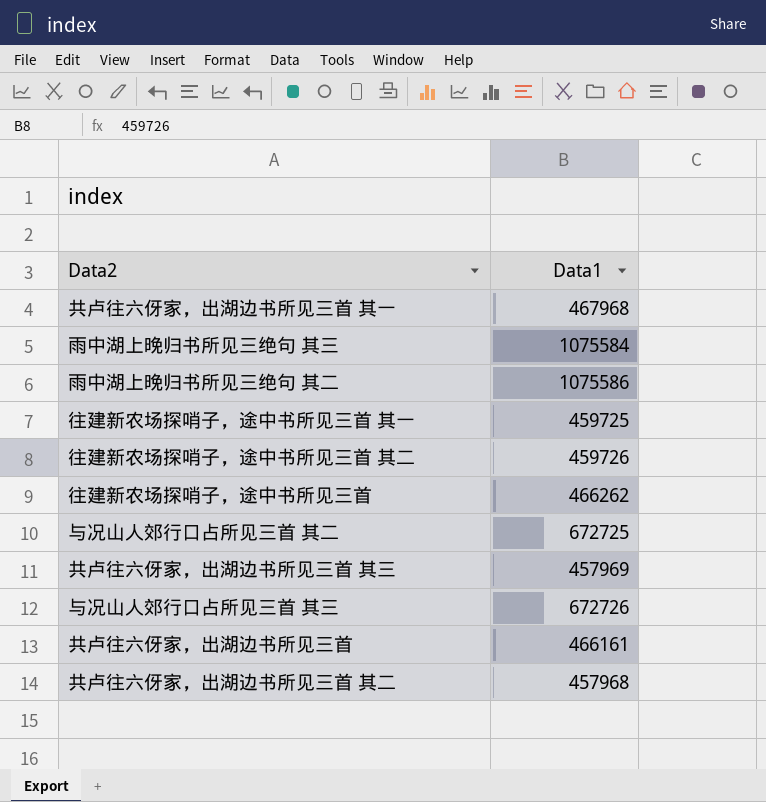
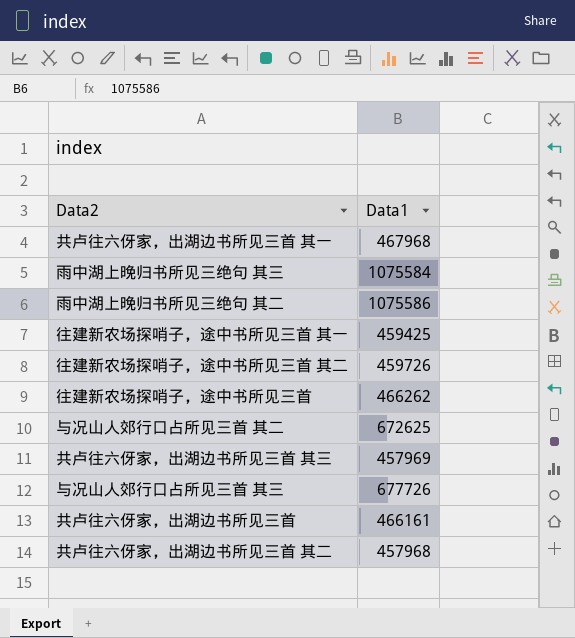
往建新农场探哨子，途中书所见三首 其一 | Data1: 459725 -> 459425
与况山人郊行口占所见三首 其二 | Data1: 672725 -> 672625
与况山人郊行口占所见三首 其三 | Data1: 672726 -> 677726

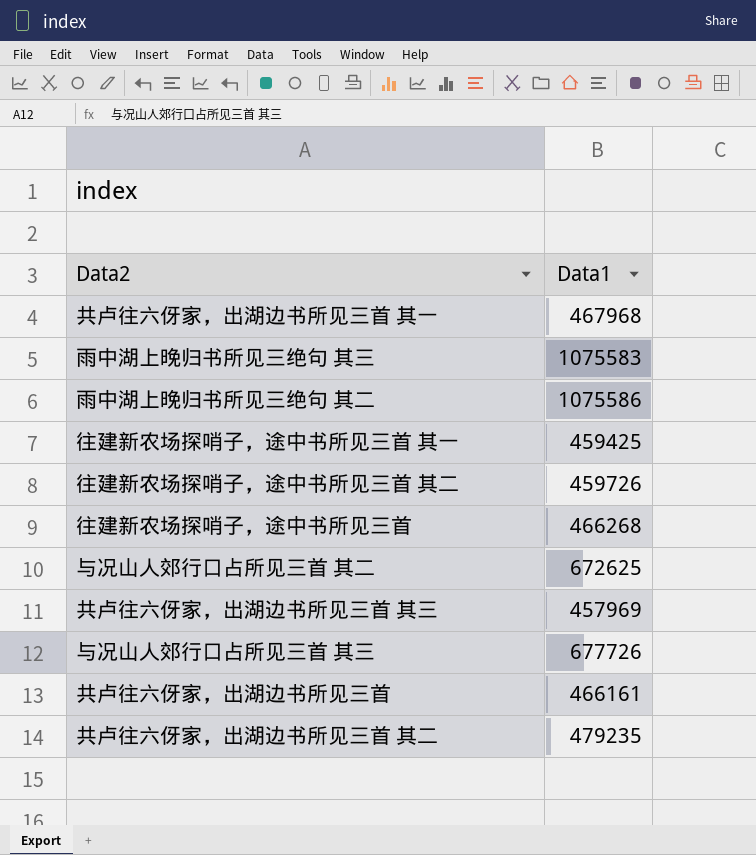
雨中湖上晚归书所见三绝句 其三 | Data1: 1075584 -> 1075583
往建新农场探哨子，途中书所见三首 | Data1: 466262 -> 466268
共卢往六伢家，出湖边书所见三首 其二 | Data1: 457968 -> 479235

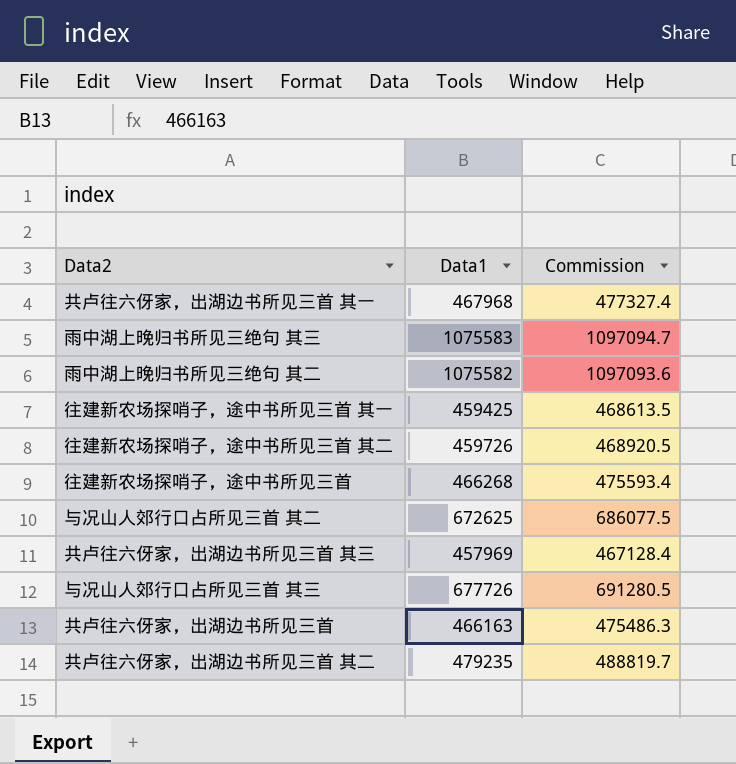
column Commission | formula: none -> [Data1] * 1.02
雨中湖上晚归书所见三绝句 其二 | Data1: 1075586 -> 1075582
共卢往六伢家，出湖边书所见三首 | Data1: 466161 -> 466163

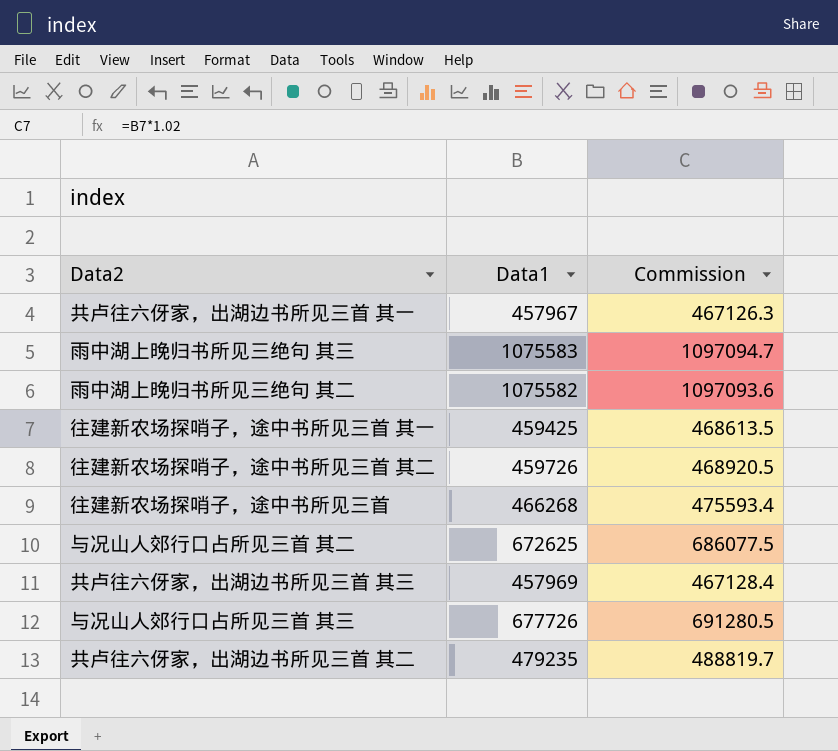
row 共卢往六伢家，出湖边书所见三首: 466163 | 475486.3 -> none
共卢往六伢家，出湖边书所见三首 其一 | Data1: 467968 -> 457967
共卢往六伢家，出湖边书所见三首 其一 | Commission: 477327.4 -> 467126.3

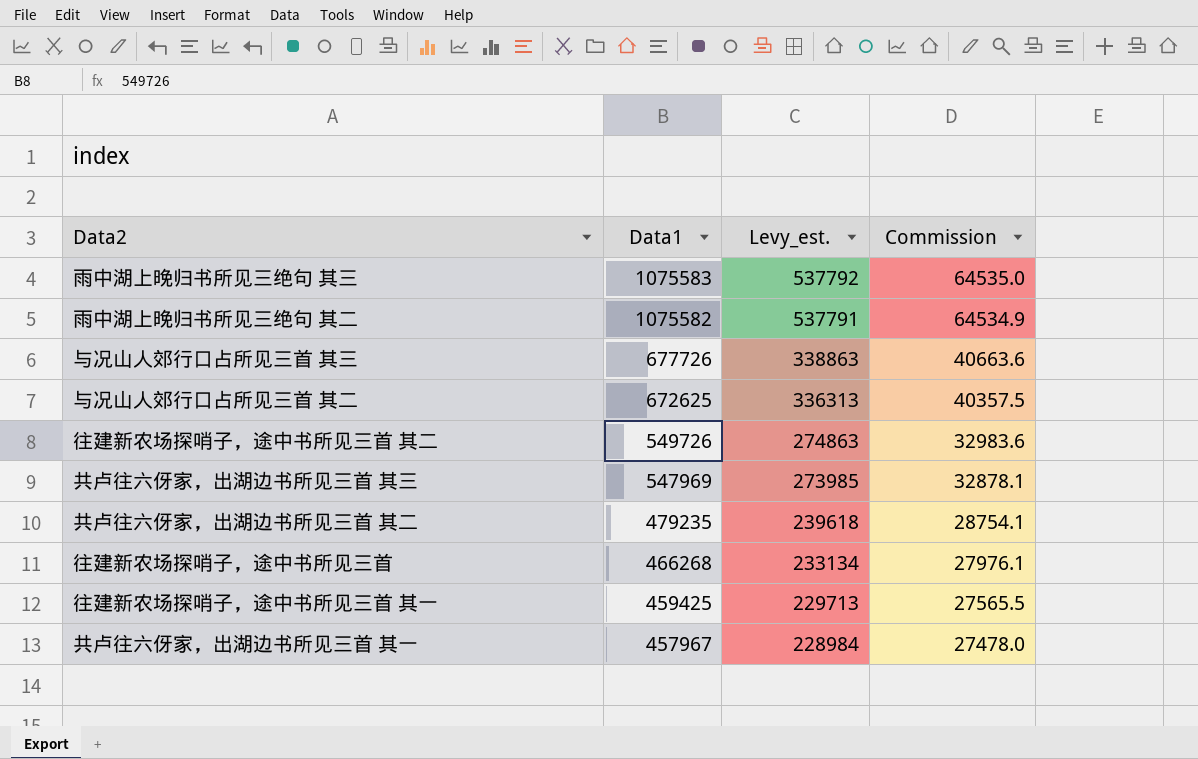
row order: none -> Data1 descending
column Levy_est. | formula: none -> [Data1] * 0.5
column Commission | formula: [Data1] * 1.02 -> [Data1] * 0.06
往建新农场探哨子，途中书所见三首 其二 | Data1: 459726 -> 549726
共卢往六伢家，出湖边书所见三首 其三 | Data1: 457969 -> 547969

